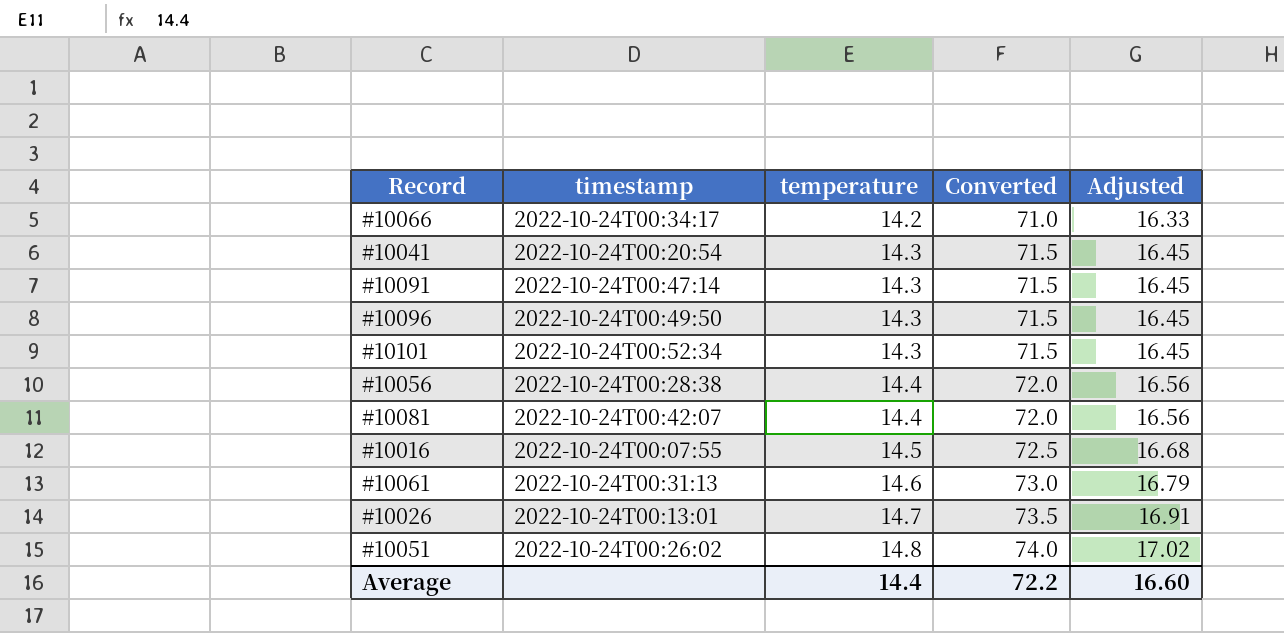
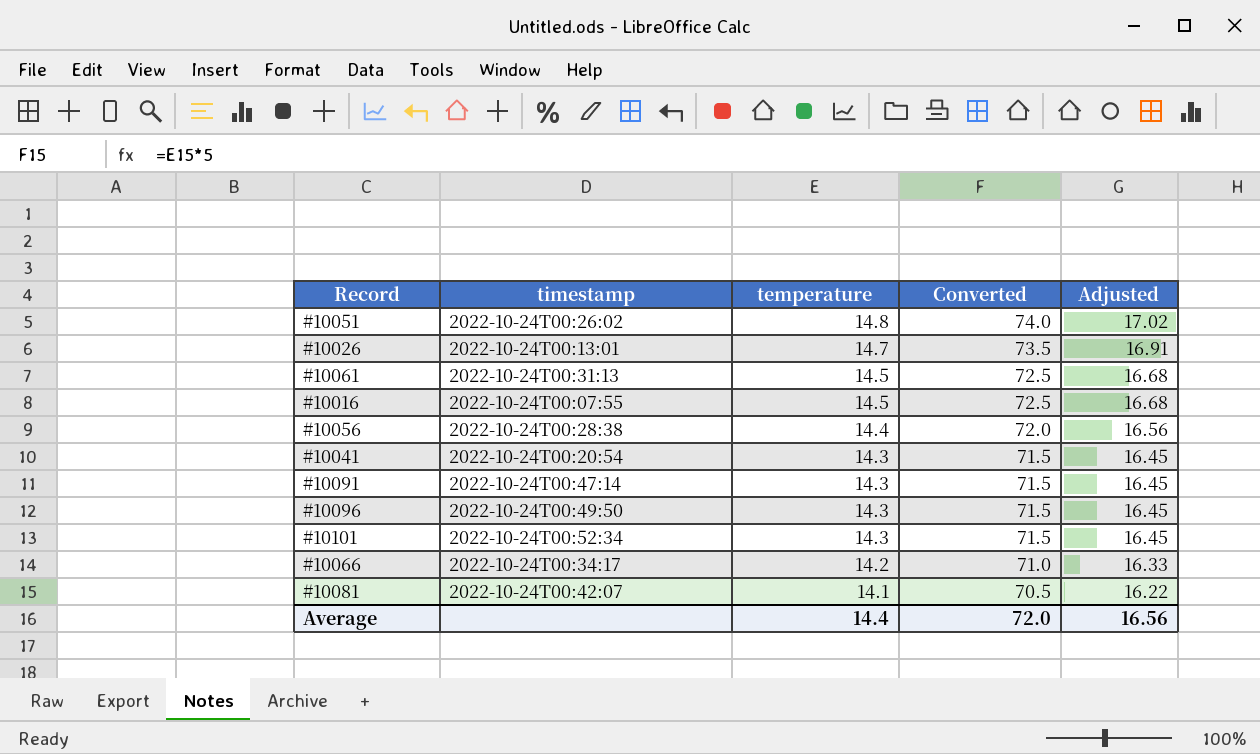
row order: temperature ascending -> temperature descending
#10061 | temperature: 14.6 -> 14.5
#10061 | Converted: 73.0 -> 72.5
#10061 | Adjusted: 16.79 -> 16.68
#10081 | temperature: 14.4 -> 14.1
#10081 | Converted: 72.0 -> 70.5
#10081 | Adjusted: 16.56 -> 16.22
Average | Converted: 72.2 -> 72.0
Average | Adjusted: 16.60 -> 16.56

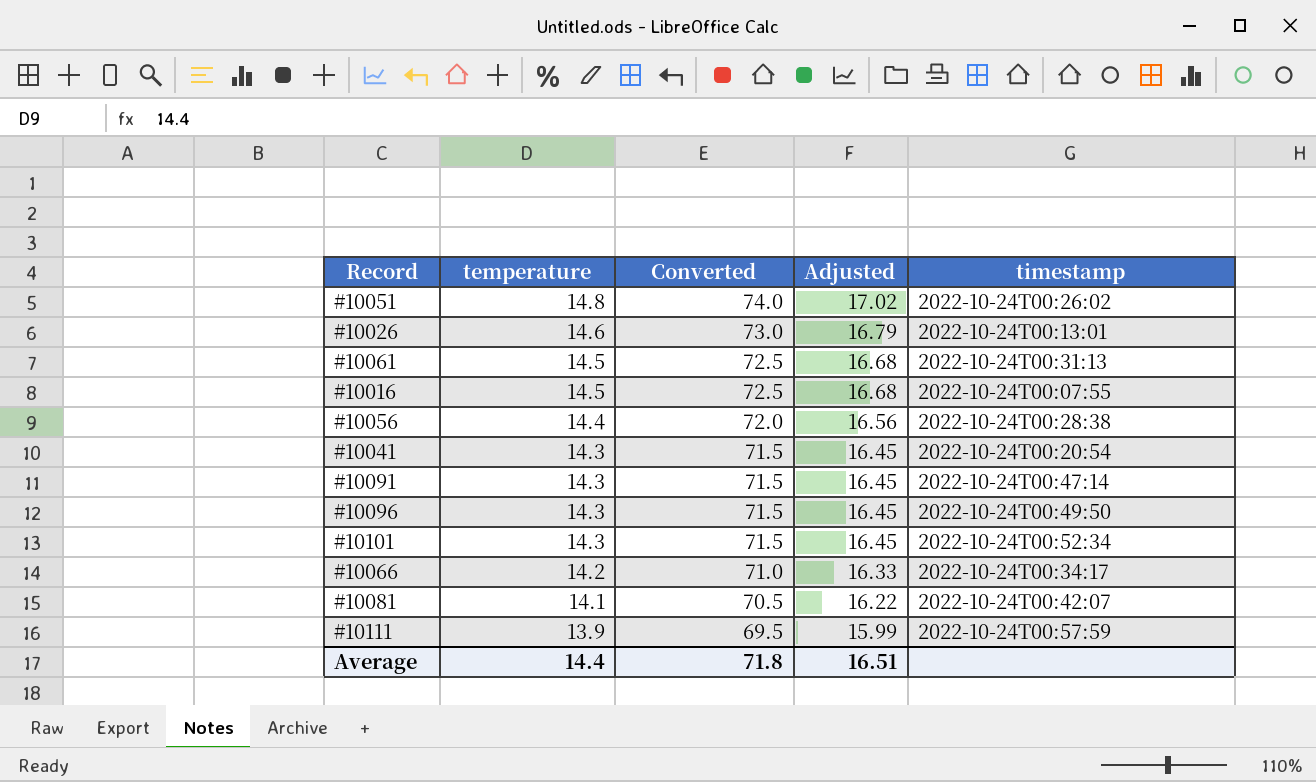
column timestamp | position: 2 -> 5
#10026 | temperature: 14.7 -> 14.6
#10026 | Converted: 73.5 -> 73.0
#10026 | Adjusted: 16.91 -> 16.79
row #10111: none -> 13.9 | 69.5 | 15.99 | 2022-10-24T00:57:59
Average | Converted: 72.0 -> 71.8
Average | Adjusted: 16.56 -> 16.51

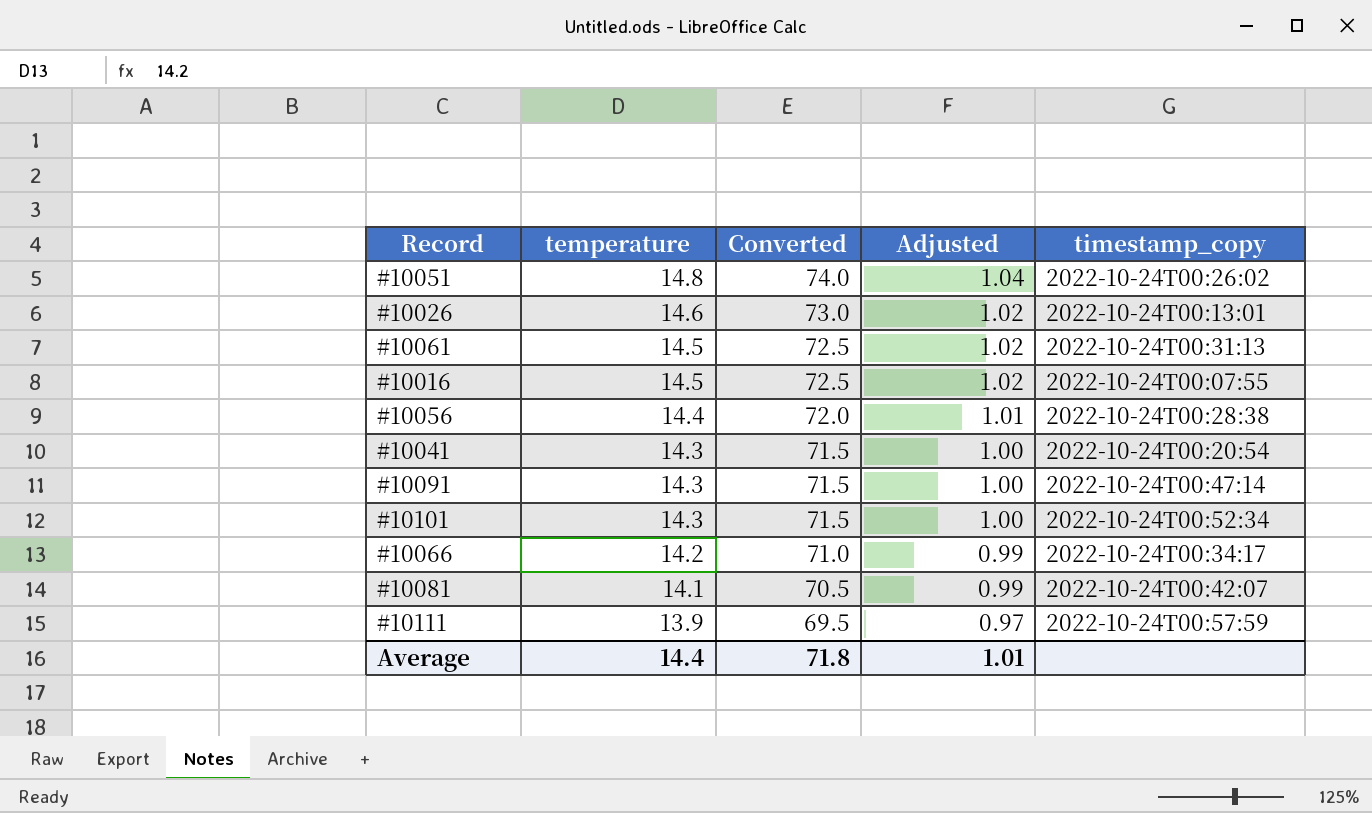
column Adjusted | formula: [temperature] * 1.15 -> [temperature] * 0.07
column name: timestamp -> timestamp_copy
row #10096: 14.3 | 71.5 | 16.45 | 2022-10-24T00:49:50 -> none
Average | Adjusted: 16.51 -> 1.01

